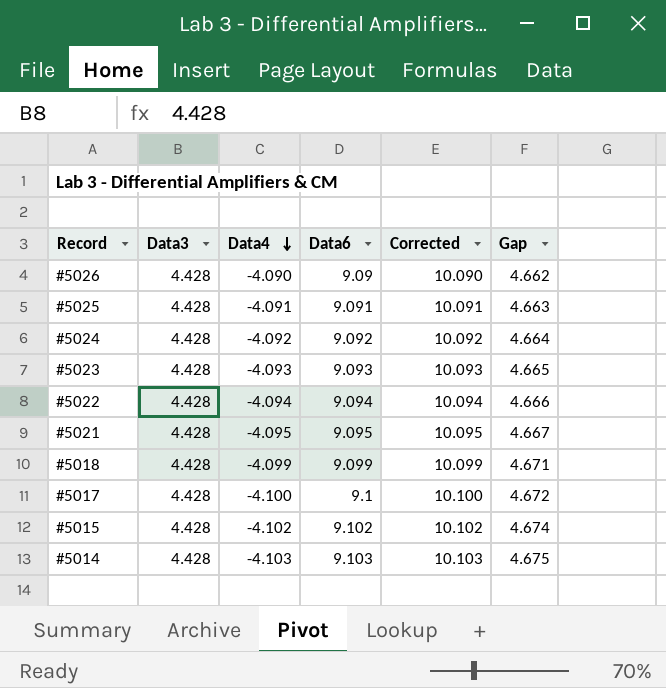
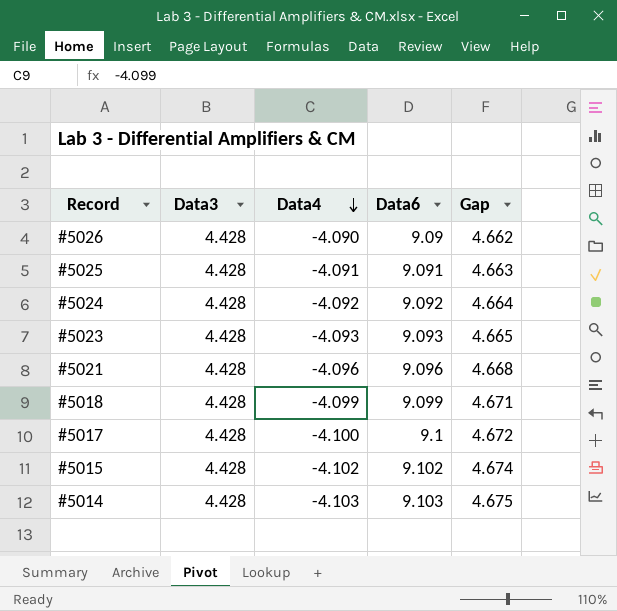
column Corrected | formula: [Data6] + 1 -> none
row #5022: 4.428 | -4.094 | 9.094 | 10.094 | 4.666 -> none
#5021 | Data4: -4.095 -> -4.096
#5021 | Data6: 9.095 -> 9.096
#5021 | Gap: 4.667 -> 4.668

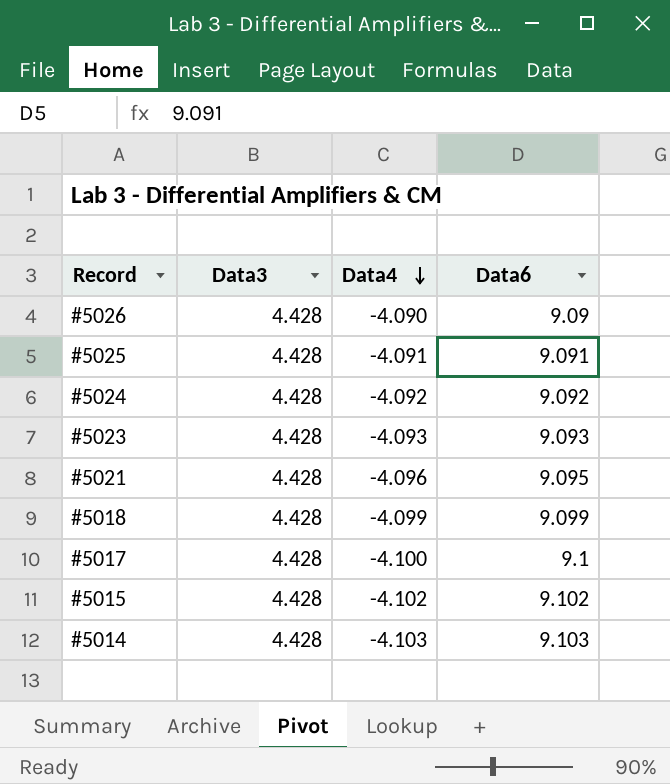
column Gap | formula: [Data6] - [Data3] -> none
#5021 | Data6: 9.096 -> 9.095

